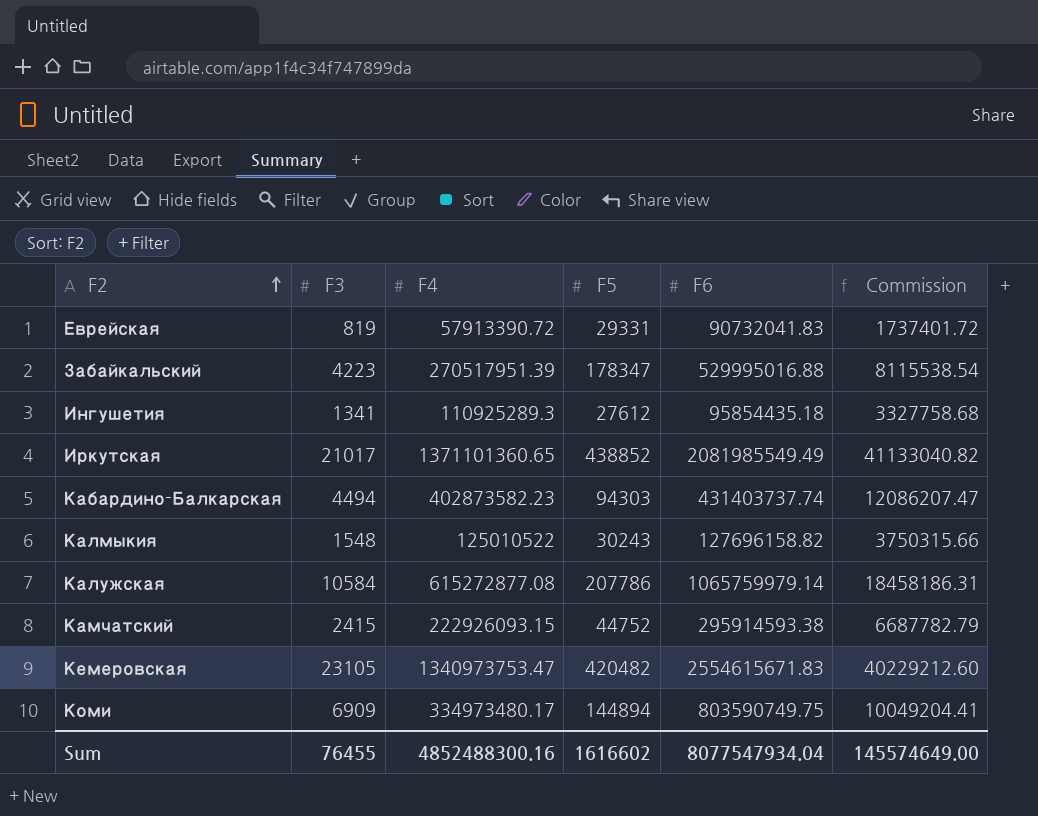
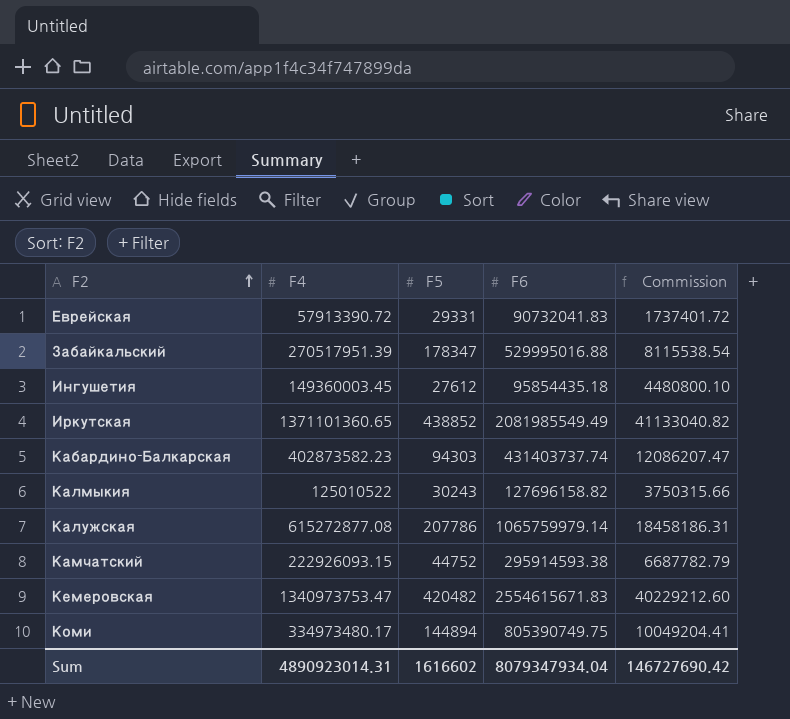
column F3 | position: 2 -> none
Ингушетия | F4: 110925289.3 -> 149360003.45
Ингушетия | Commission: 3327758.68 -> 4480800.10
Коми | F6: 803590749.75 -> 805390749.75
Sum | F4: 4852488300.16 -> 4890923014.31
Sum | F6: 8077547934.04 -> 8079347934.04
Sum | Commission: 145574649.00 -> 146727690.42

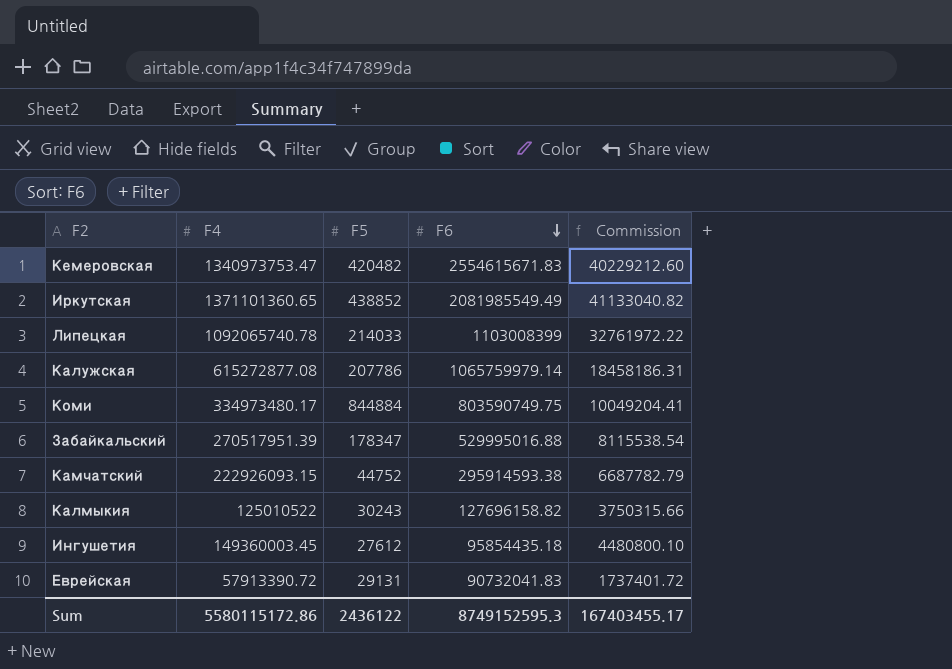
row order: F2 ascending -> F6 descending
row Кабардино-Балкарская: 402873582.23 | 94303 | 431403737.74 | 12086207.47 -> none
row Липецкая: none -> 1092065740.78 | 214033 | 1103008399 | 32761972.22
Коми | F5: 144894 -> 844884
Коми | F6: 805390749.75 -> 803590749.75
Еврейская | F5: 29331 -> 29131
Sum | F4: 4890923014.31 -> 5580115172.86
Sum | F5: 1616602 -> 2436122
Sum | F6: 8079347934.04 -> 8749152595.3
Sum | Commission: 146727690.42 -> 167403455.17

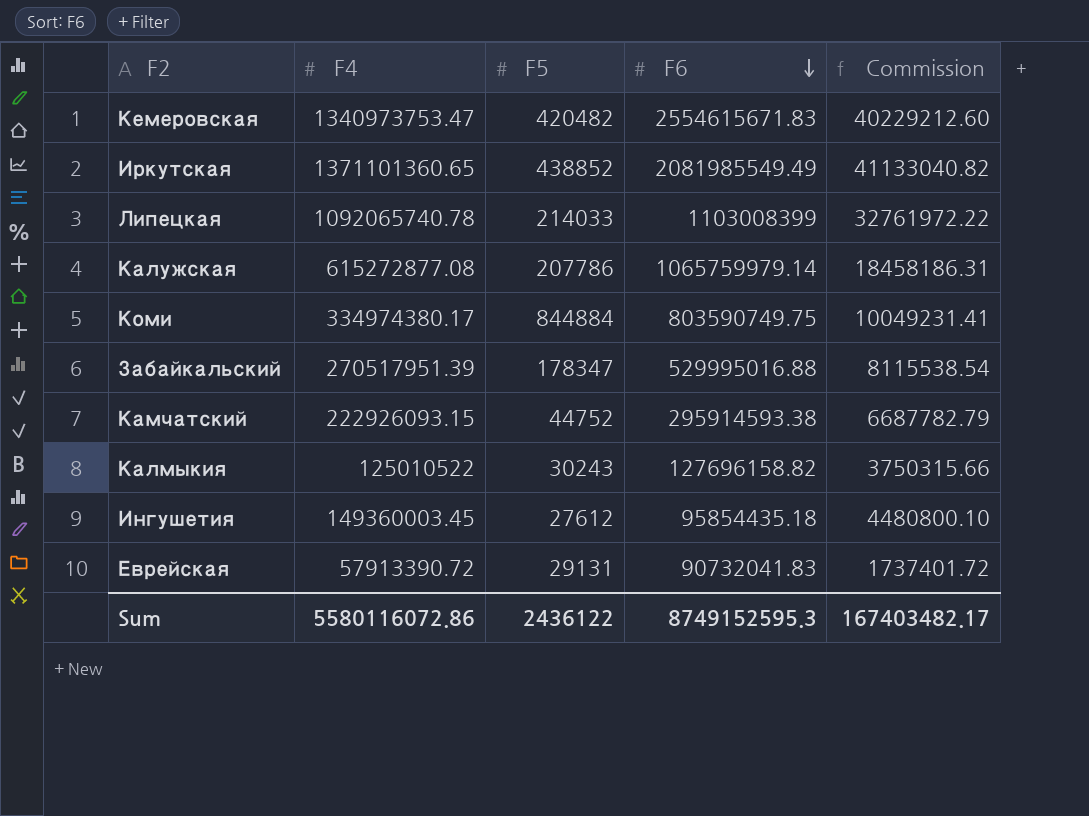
Коми | F4: 334973480.17 -> 334974380.17
Коми | Commission: 10049204.41 -> 10049231.41
Sum | F4: 5580115172.86 -> 5580116072.86
Sum | Commission: 167403455.17 -> 167403482.17

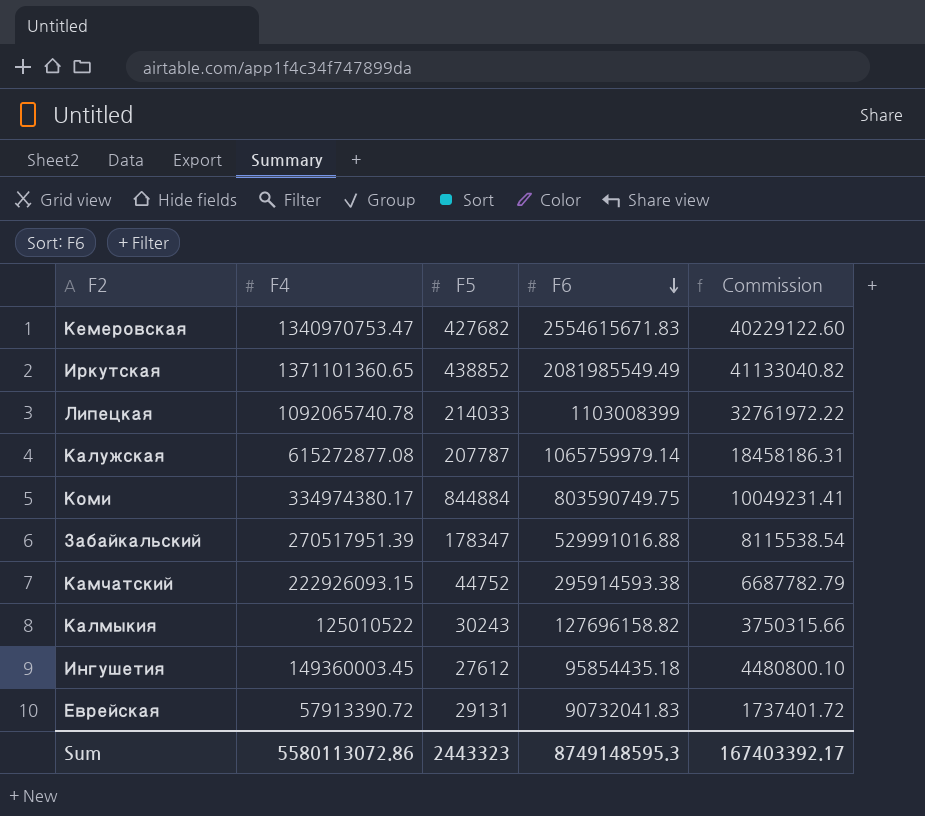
Кемеровская | F4: 1340973753.47 -> 1340970753.47
Кемеровская | F5: 420482 -> 427682
Кемеровская | Commission: 40229212.60 -> 40229122.60
Калужская | F5: 207786 -> 207787
Забайкальский | F6: 529995016.88 -> 529991016.88
Sum | F4: 5580116072.86 -> 5580113072.86
Sum | F5: 2436122 -> 2443323
Sum | F6: 8749152595.3 -> 8749148595.3
Sum | Commission: 167403482.17 -> 167403392.17

